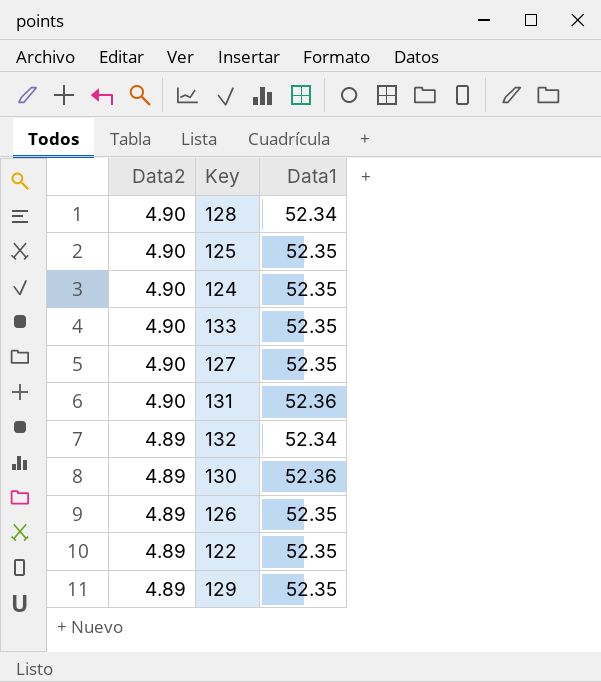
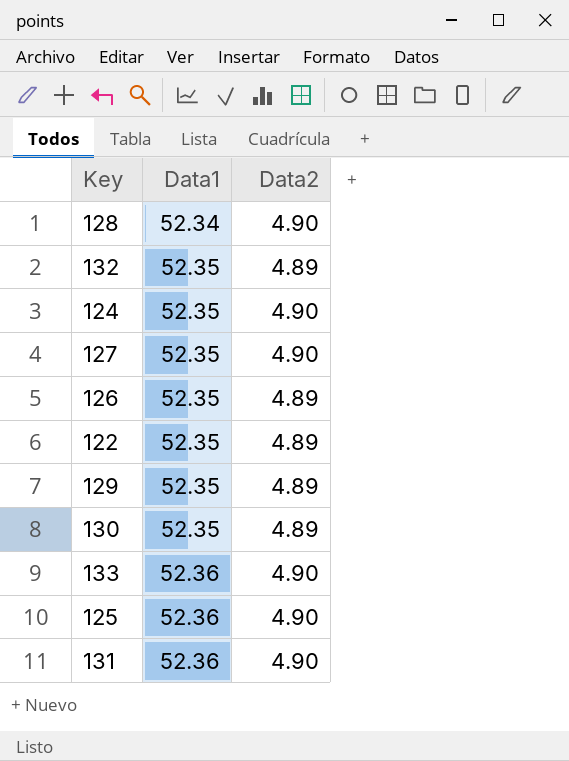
row order: Data2 descending -> Data1 ascending
column Data2 | position: 1 -> 3
132 | Data1: 52.34 -> 52.35
130 | Data1: 52.36 -> 52.35
133 | Data1: 52.35 -> 52.36
125 | Data1: 52.35 -> 52.36

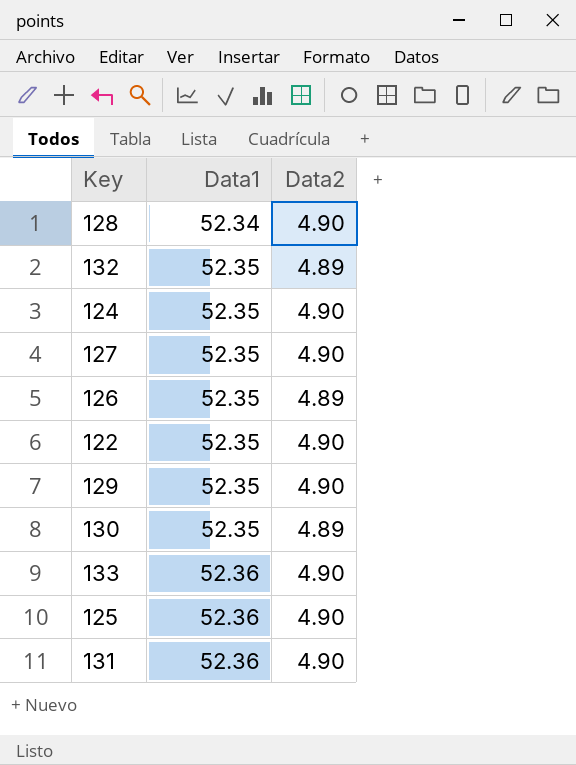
122 | Data2: 4.89 -> 4.90
129 | Data2: 4.89 -> 4.90

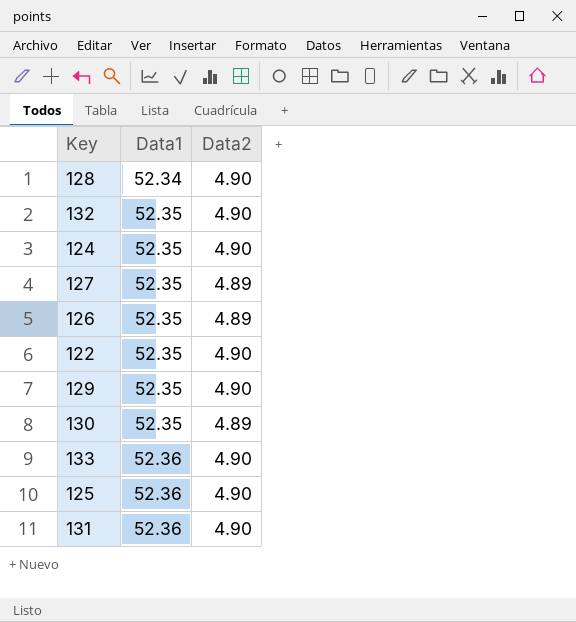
132 | Data2: 4.89 -> 4.90
127 | Data2: 4.90 -> 4.89

